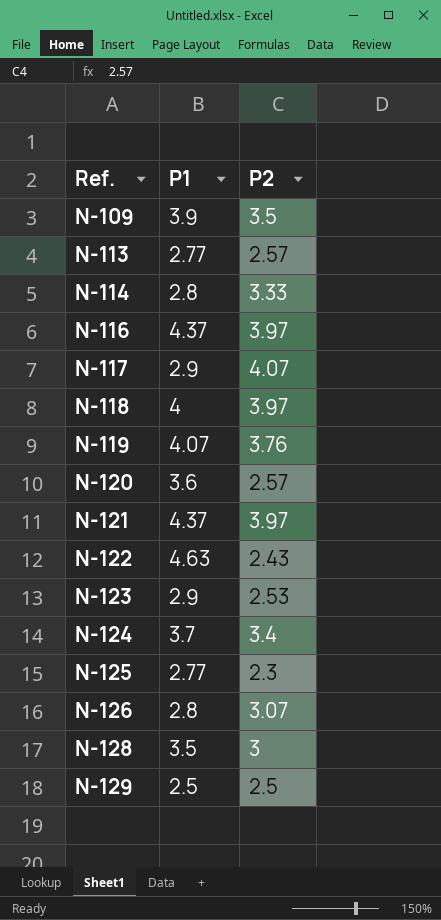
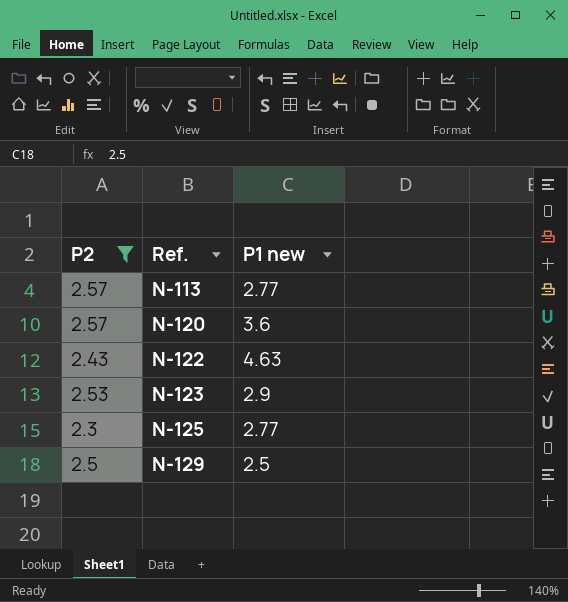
filter: none -> P2 <= 2.57
column P2 | position: 3 -> 1
column name: P1 -> P1 new

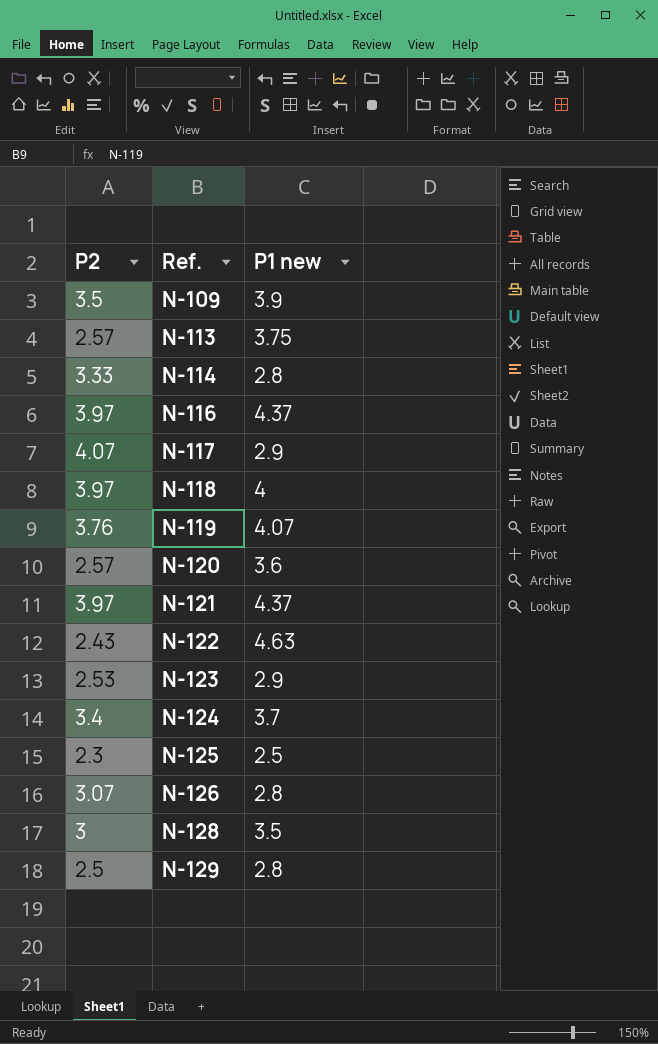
filter: P2 <= 2.57 -> none
N-113 | P1 new: 2.77 -> 3.75
N-125 | P1 new: 2.77 -> 2.5
N-129 | P1 new: 2.5 -> 2.8

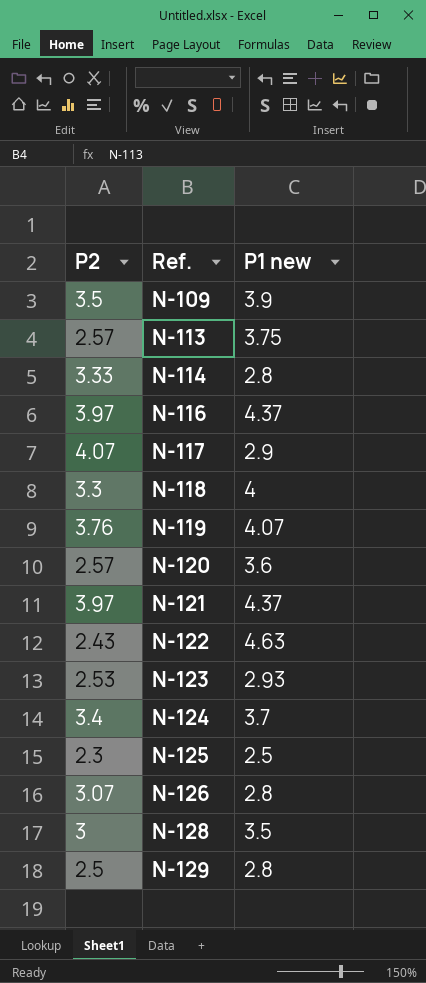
N-118 | P2: 3.97 -> 3.3
N-123 | P1 new: 2.9 -> 2.93

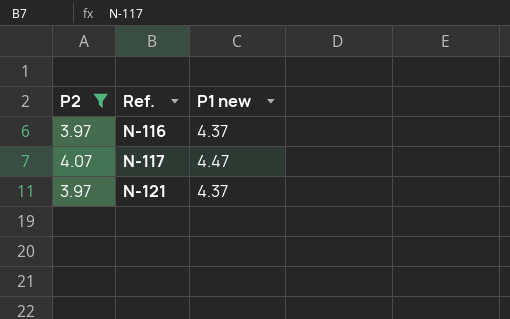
filter: none -> P2 >= 3.97
N-117 | P1 new: 2.9 -> 4.47

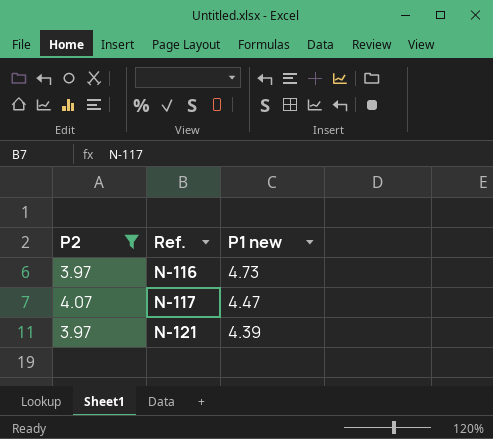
N-116 | P1 new: 4.37 -> 4.73
N-121 | P1 new: 4.37 -> 4.39

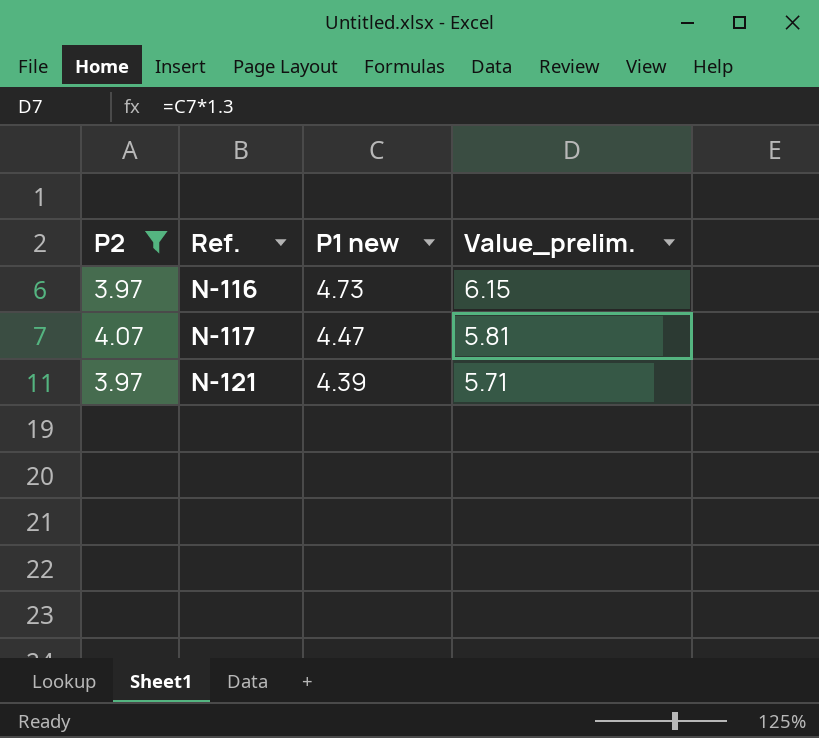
column Value_prelim. | formula: none -> [P1 new] * 1.3

